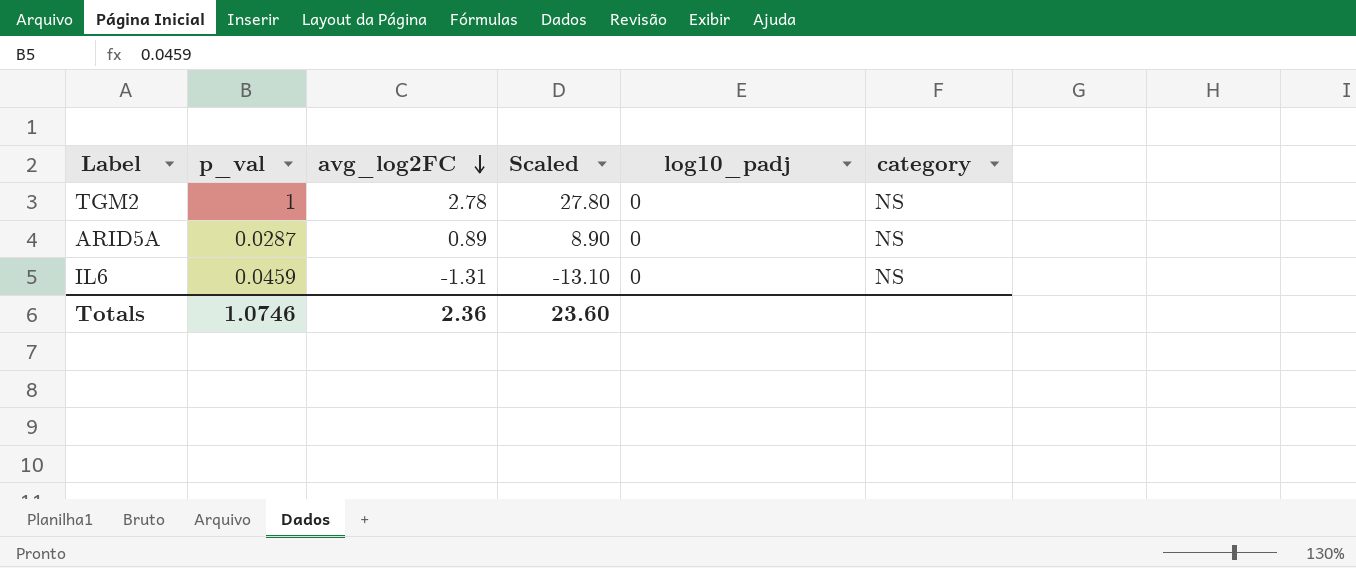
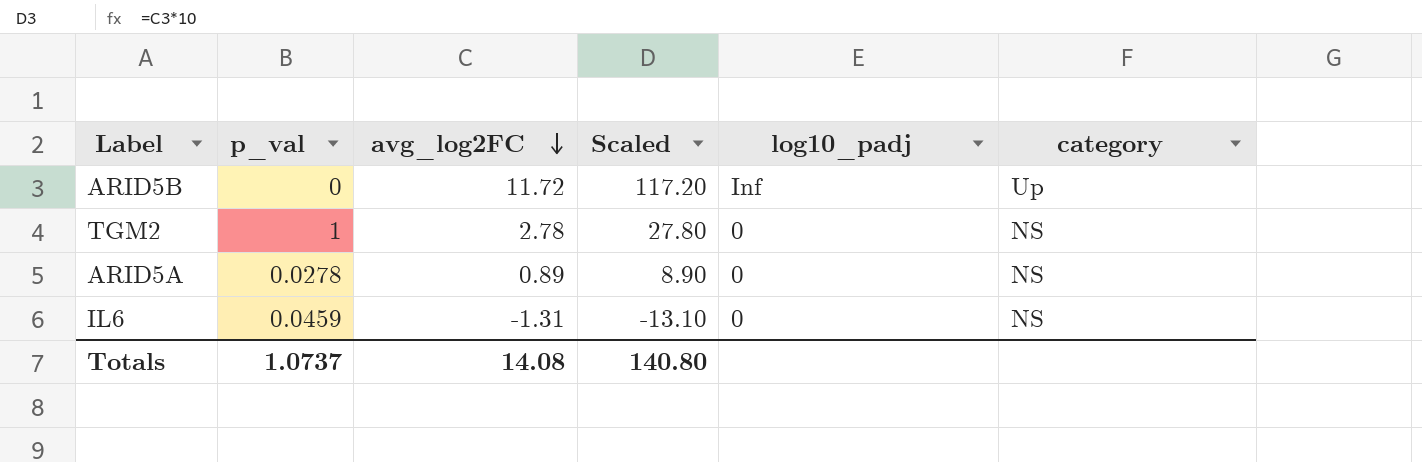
row ARID5B: none -> 0 | 11.72 | 117.20 | Inf | Up
ARID5A | p_val: 0.0287 -> 0.0278
Totals | p_val: 1.0746 -> 1.0737
Totals | avg_log2FC: 2.36 -> 14.08
Totals | Scaled: 23.60 -> 140.80

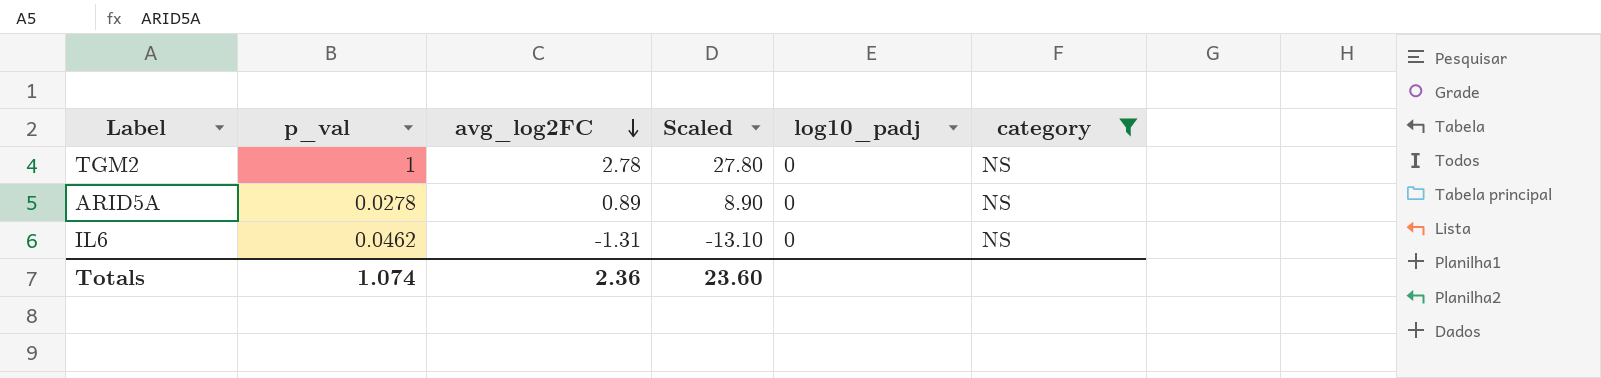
filter: none -> category = NS
IL6 | p_val: 0.0459 -> 0.0462
Totals | p_val: 1.0737 -> 1.074
Totals | avg_log2FC: 14.08 -> 2.36
Totals | Scaled: 140.80 -> 23.60

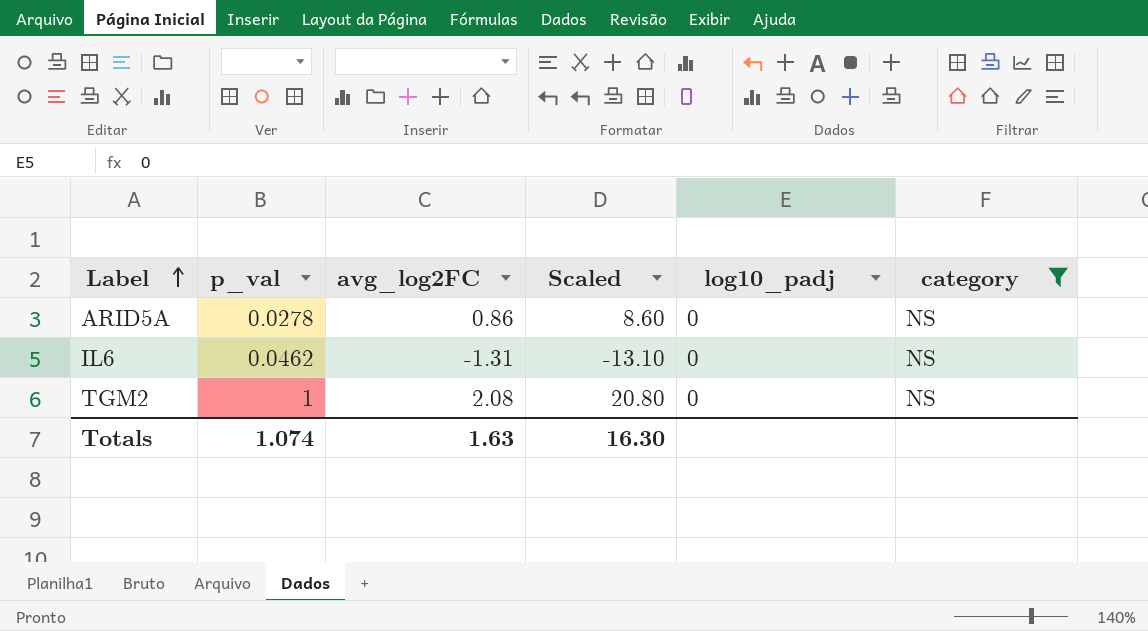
row order: avg_log2FC descending -> Label ascending
ARID5A | avg_log2FC: 0.89 -> 0.86
ARID5A | Scaled: 8.90 -> 8.60
TGM2 | avg_log2FC: 2.78 -> 2.08
TGM2 | Scaled: 27.80 -> 20.80
Totals | avg_log2FC: 2.36 -> 1.63
Totals | Scaled: 23.60 -> 16.30

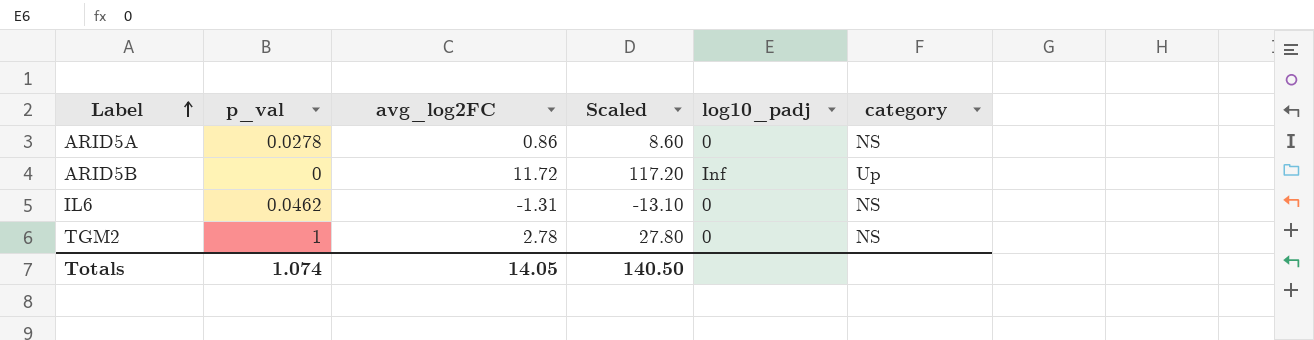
filter: category = NS -> none
TGM2 | avg_log2FC: 2.08 -> 2.78
TGM2 | Scaled: 20.80 -> 27.80
Totals | avg_log2FC: 1.63 -> 14.05
Totals | Scaled: 16.30 -> 140.50

